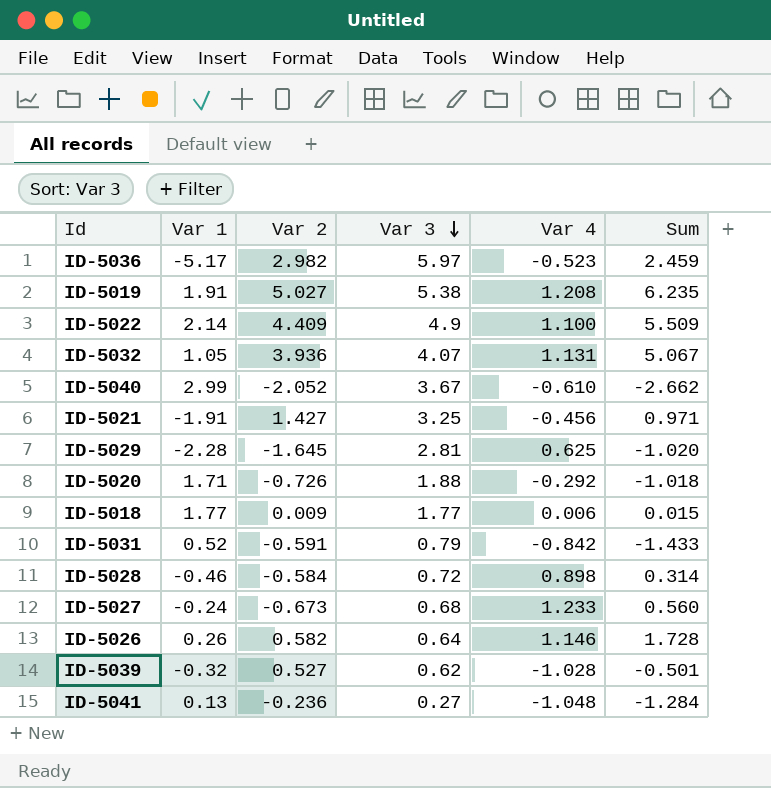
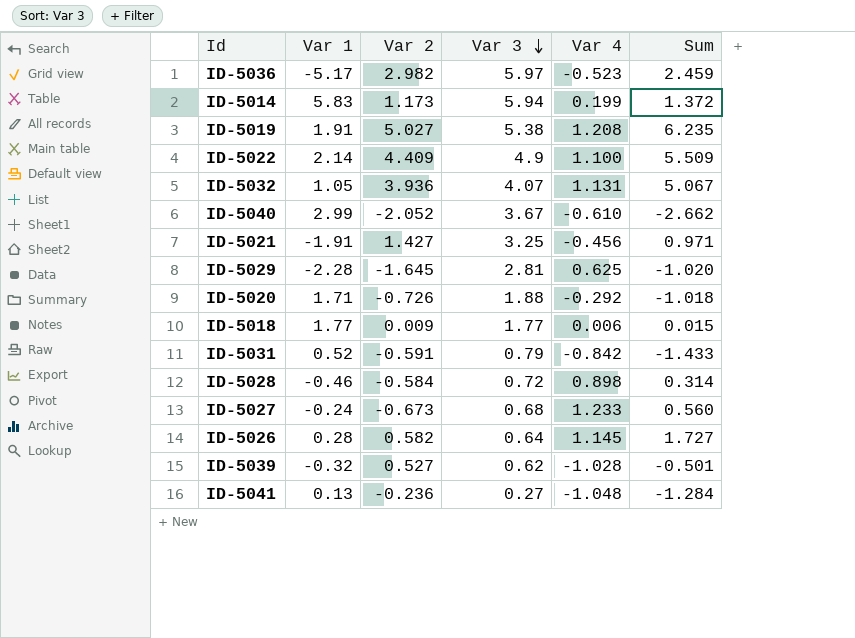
row ID-5014: none -> 5.83 | 1.173 | 5.94 | 0.199 | 1.372
ID-5026 | Var 1: 0.26 -> 0.28
ID-5026 | Var 4: 1.146 -> 1.145
ID-5026 | Sum: 1.728 -> 1.727

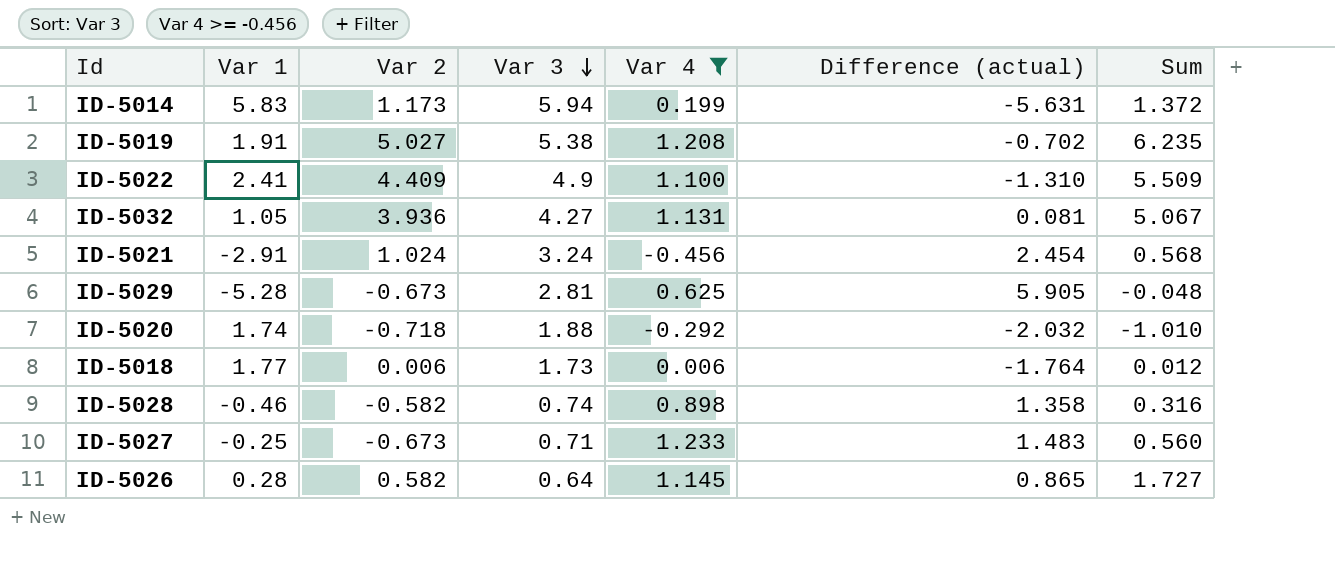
filter: none -> Var 4 >= -0.456
column Difference (actual) | formula: none -> [Var 4] - [Var 1]
ID-5022 | Var 1: 2.14 -> 2.41
ID-5032 | Var 3: 4.07 -> 4.27
ID-5021 | Var 1: -1.91 -> -2.91
ID-5021 | Var 2: 1.427 -> 1.024
ID-5021 | Var 3: 3.25 -> 3.24
ID-5021 | Sum: 0.971 -> 0.568
ID-5029 | Var 1: -2.28 -> -5.28
ID-5029 | Var 2: -1.645 -> -0.673
ID-5029 | Sum: -1.020 -> -0.048
ID-5020 | Var 1: 1.71 -> 1.74
ID-5020 | Var 2: -0.726 -> -0.718
ID-5020 | Sum: -1.018 -> -1.010
ID-5018 | Var 2: 0.009 -> 0.006
ID-5018 | Var 3: 1.77 -> 1.73
ID-5018 | Sum: 0.015 -> 0.012
ID-5028 | Var 2: -0.584 -> -0.582
ID-5028 | Var 3: 0.72 -> 0.74
ID-5028 | Sum: 0.314 -> 0.316
ID-5027 | Var 1: -0.24 -> -0.25
ID-5027 | Var 3: 0.68 -> 0.71

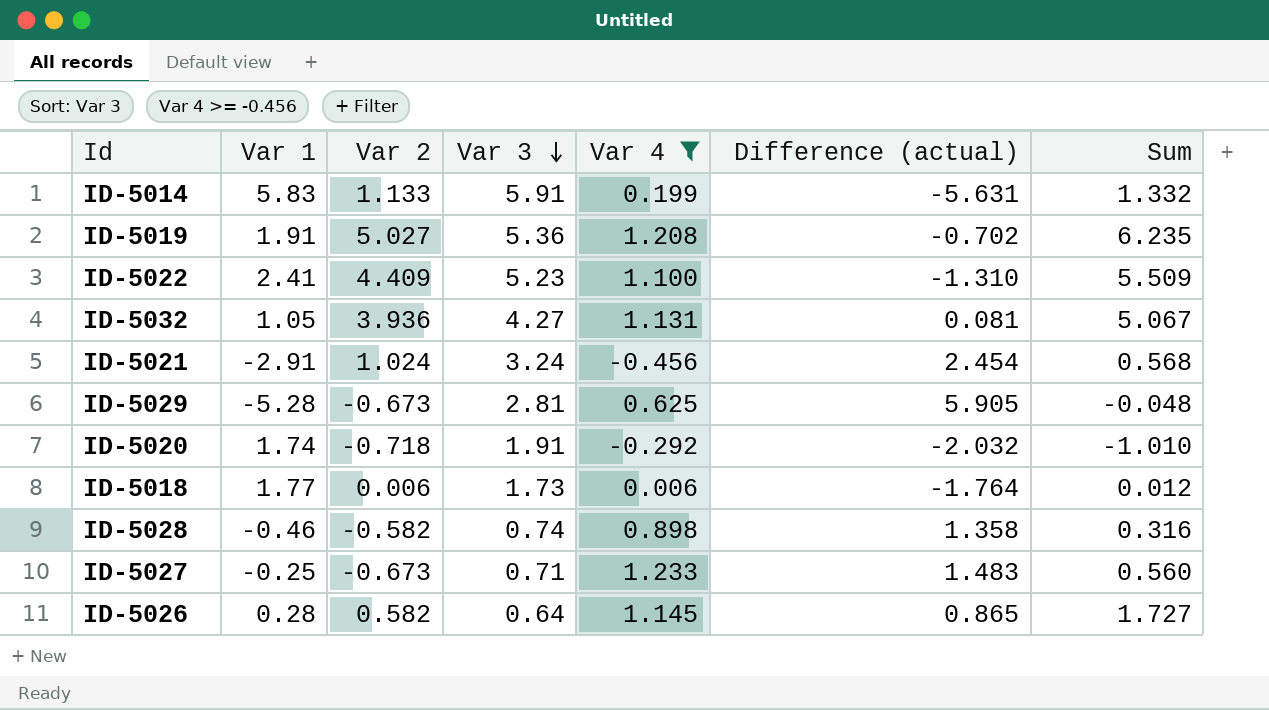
ID-5014 | Var 2: 1.173 -> 1.133
ID-5014 | Var 3: 5.94 -> 5.91
ID-5014 | Sum: 1.372 -> 1.332
ID-5019 | Var 3: 5.38 -> 5.36
ID-5022 | Var 3: 4.9 -> 5.23
ID-5020 | Var 3: 1.88 -> 1.91

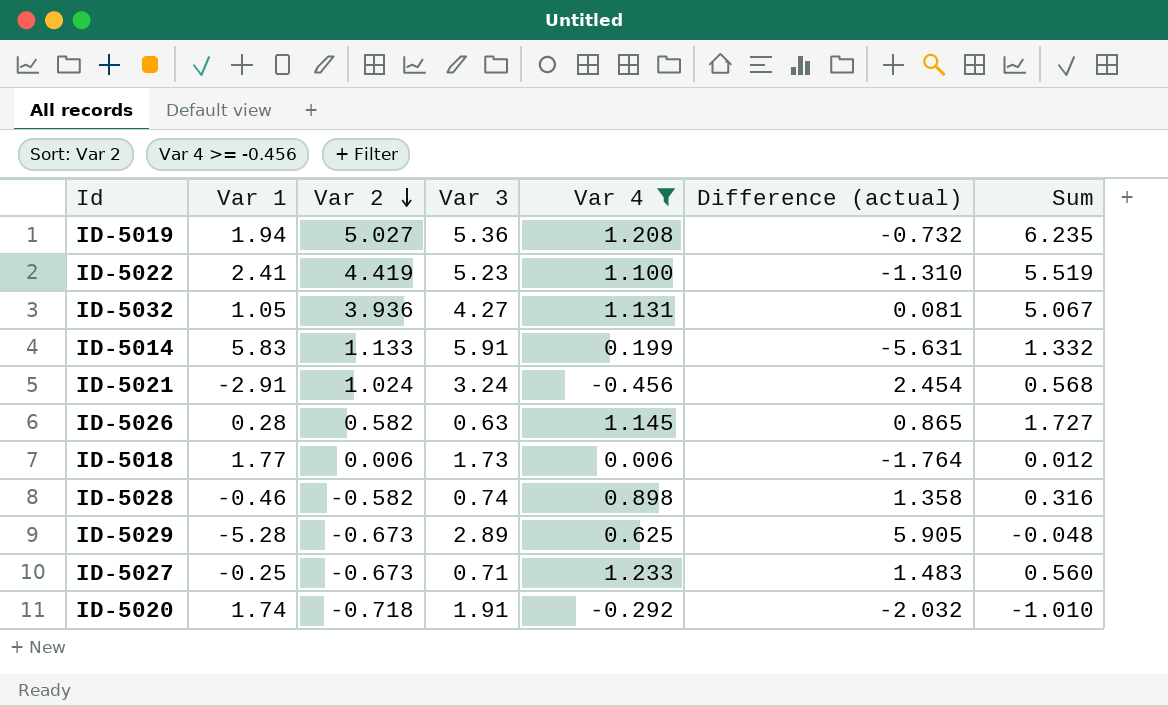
row order: Var 3 descending -> Var 2 descending
ID-5019 | Var 1: 1.91 -> 1.94
ID-5019 | Difference (actual): -0.702 -> -0.732
ID-5022 | Var 2: 4.409 -> 4.419
ID-5022 | Sum: 5.509 -> 5.519
ID-5026 | Var 3: 0.64 -> 0.63
ID-5029 | Var 3: 2.81 -> 2.89

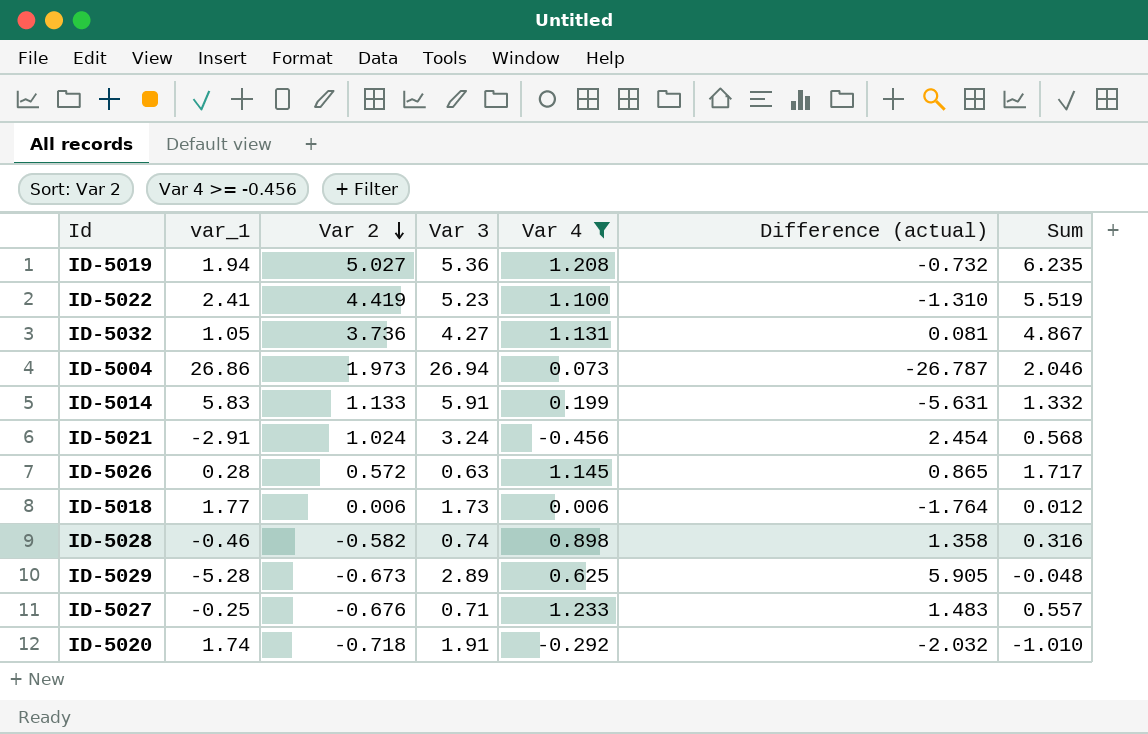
column name: Var 1 -> var_1
ID-5032 | Var 2: 3.936 -> 3.736
ID-5032 | Sum: 5.067 -> 4.867
row ID-5004: none -> 26.86 | 1.973 | 26.94 | 0.073 | -26.787 | 2.046
ID-5026 | Var 2: 0.582 -> 0.572
ID-5026 | Sum: 1.727 -> 1.717
ID-5027 | Var 2: -0.673 -> -0.676
ID-5027 | Sum: 0.560 -> 0.557

